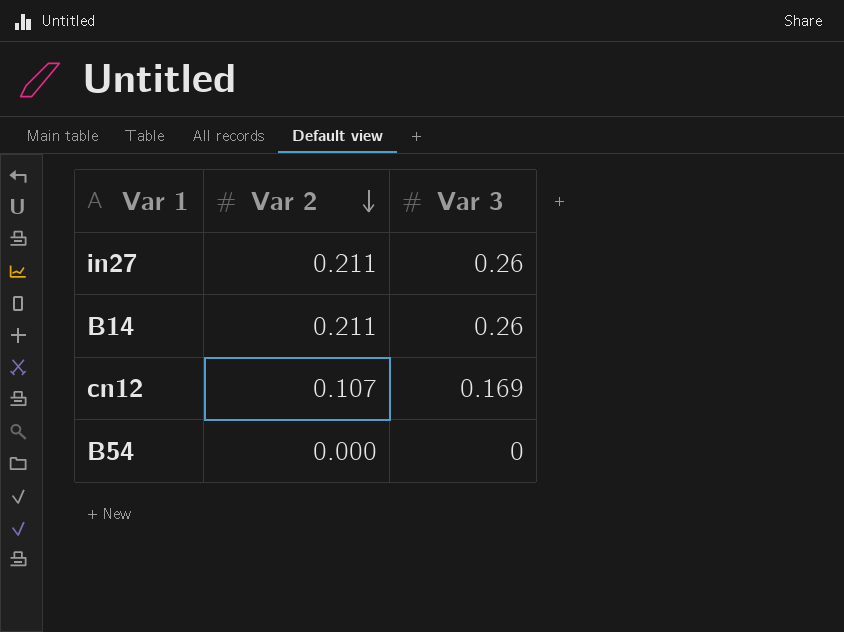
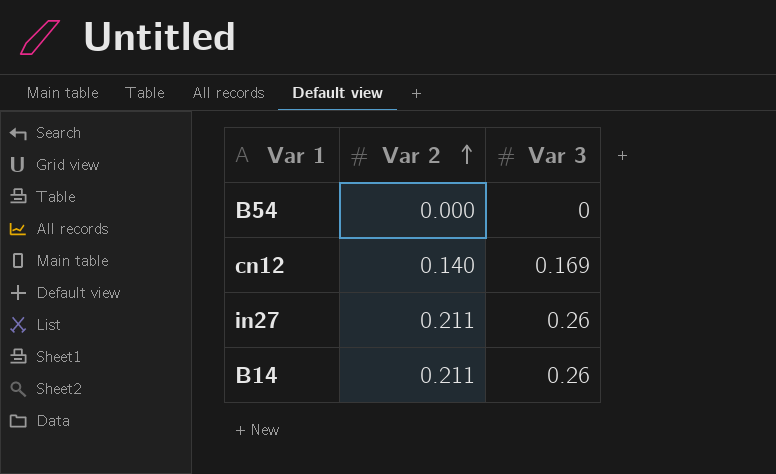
row order: Var 2 descending -> Var 2 ascending
cn12 | Var 2: 0.107 -> 0.140

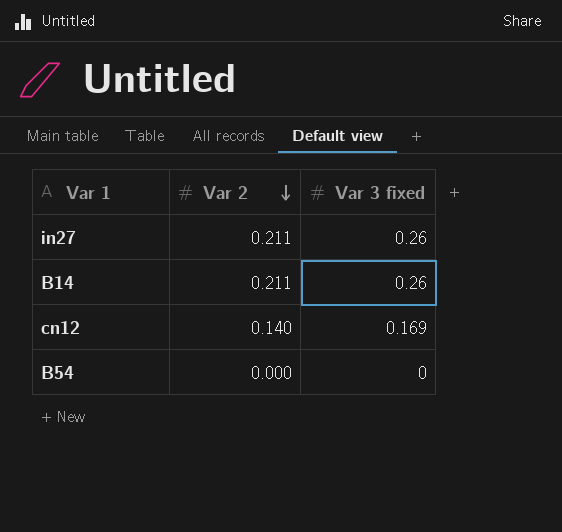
row order: Var 2 ascending -> Var 2 descending
column name: Var 3 -> Var 3 fixed

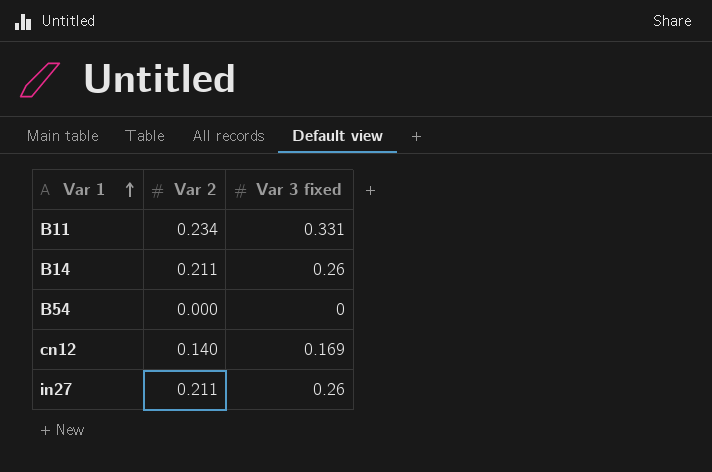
row order: Var 2 descending -> Var 1 ascending
row B11: none -> 0.234 | 0.331

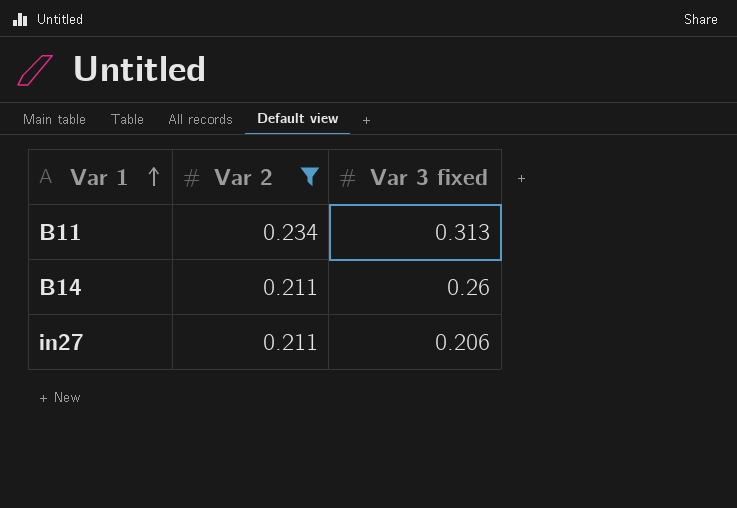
filter: none -> Var 2 >= 0.211
B11 | Var 3 fixed: 0.331 -> 0.313
in27 | Var 3 fixed: 0.26 -> 0.206

